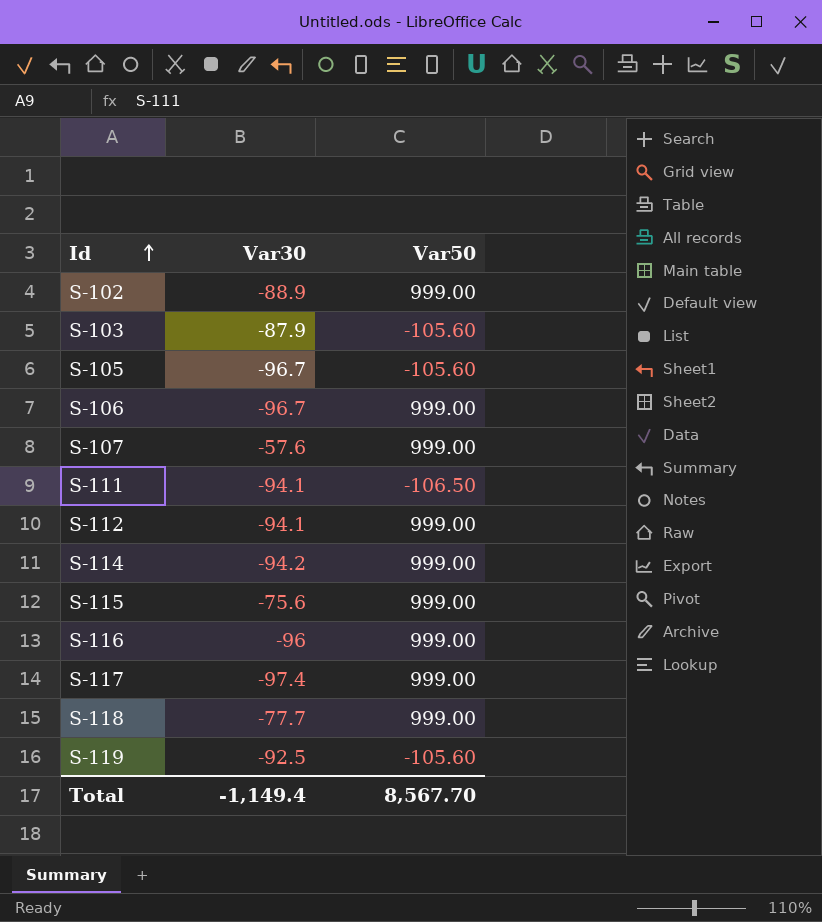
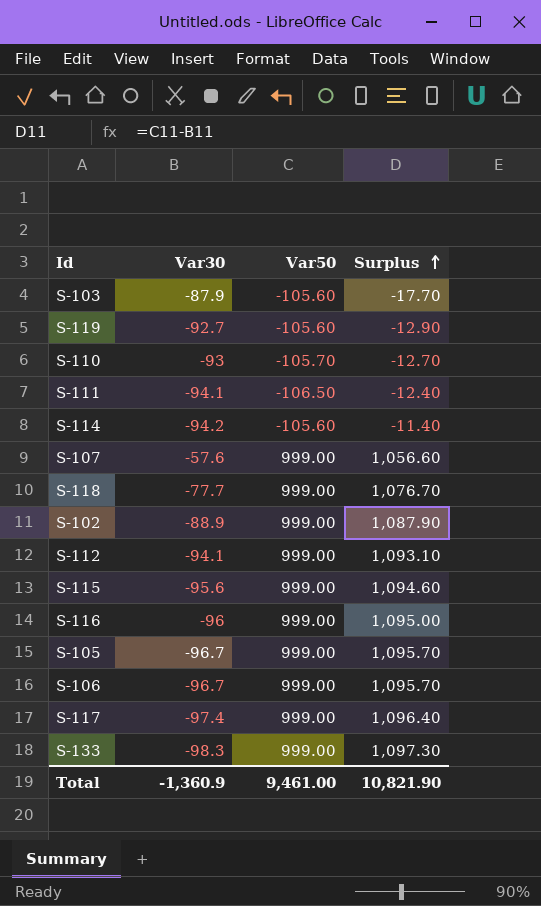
row order: Id ascending -> Surplus ascending
column Surplus | formula: none -> [Var50] - [Var30]
S-119 | Var30: -92.5 -> -92.7
row S-110: none -> -93 | -105.70 | -12.70
S-114 | Var50: 999.00 -> -105.60
S-115 | Var30: -75.6 -> -95.6
S-105 | Var50: -105.60 -> 999.00
row S-133: none -> -98.3 | 999.00 | 1,097.30
Total | Var30: -1,149.4 -> -1,360.9
Total | Var50: 8,567.70 -> 9,461.00

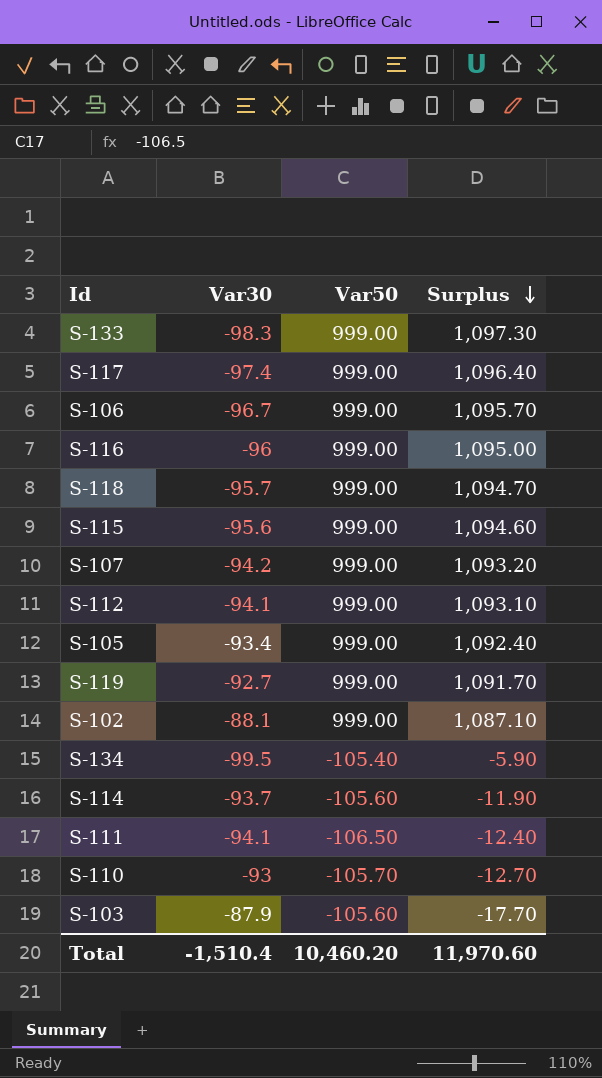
row order: Surplus ascending -> Surplus descending
S-118 | Var30: -77.7 -> -95.7
S-118 | Surplus: 1,076.70 -> 1,094.70
S-107 | Var30: -57.6 -> -94.2
S-107 | Surplus: 1,056.60 -> 1,093.20
S-105 | Var30: -96.7 -> -93.4
S-105 | Surplus: 1,095.70 -> 1,092.40
S-119 | Var50: -105.60 -> 999.00
S-119 | Surplus: -12.90 -> 1,091.70
S-102 | Var30: -88.9 -> -88.1
S-102 | Surplus: 1,087.90 -> 1,087.10
row S-134: none -> -99.5 | -105.40 | -5.90
S-114 | Var30: -94.2 -> -93.7
S-114 | Surplus: -11.40 -> -11.90
Total | Var30: -1,360.9 -> -1,510.4
Total | Var50: 9,461.00 -> 10,460.20
Total | Surplus: 10,821.90 -> 11,970.60

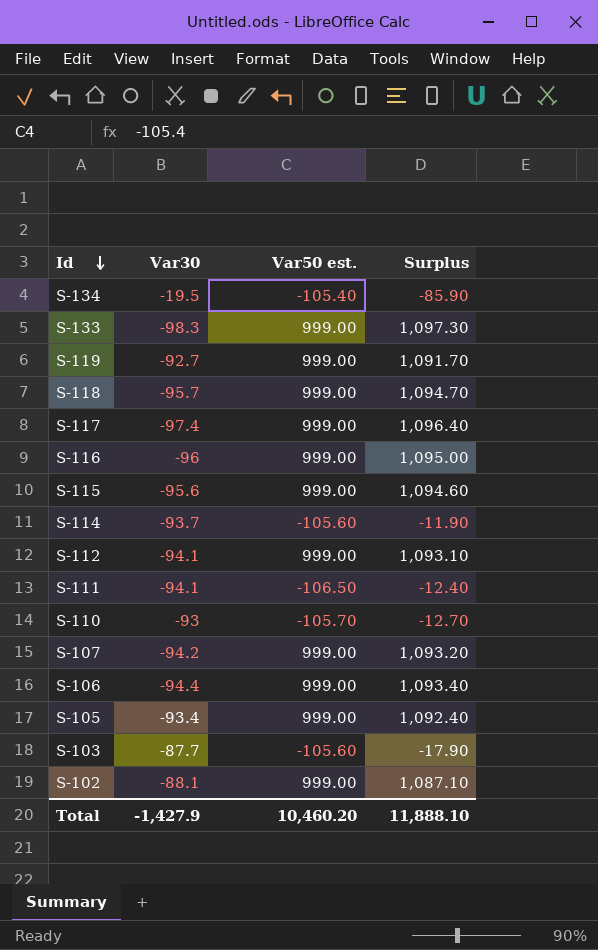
row order: Surplus descending -> Id descending
column name: Var50 -> Var50 est.
S-134 | Var30: -99.5 -> -19.5
S-134 | Surplus: -5.90 -> -85.90
S-106 | Var30: -96.7 -> -94.4
S-106 | Surplus: 1,095.70 -> 1,093.40
S-103 | Var30: -87.9 -> -87.7
S-103 | Surplus: -17.70 -> -17.90
Total | Var30: -1,510.4 -> -1,427.9
Total | Surplus: 11,970.60 -> 11,888.10

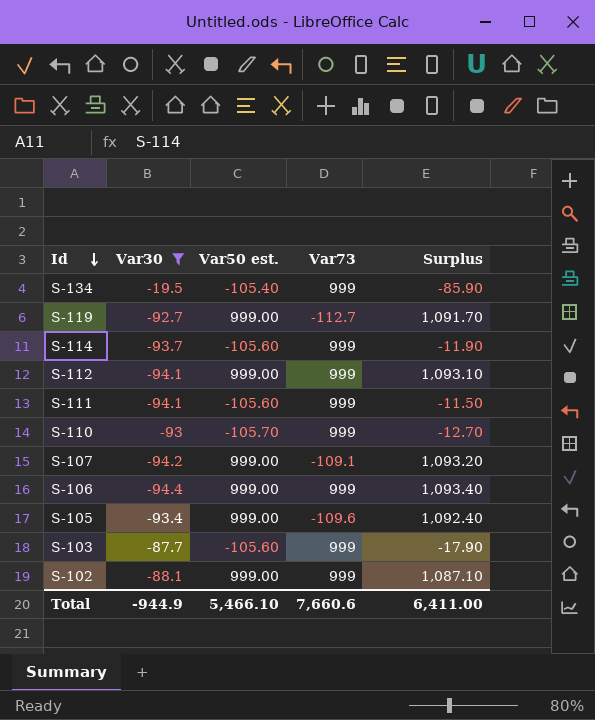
filter: none -> Var30 >= -94.4
column Var73 | position: none -> 4
S-111 | Var50 est.: -106.50 -> -105.60
S-111 | Surplus: -12.40 -> -11.50
Total | Var30: -1,427.9 -> -944.9
Total | Var50 est.: 10,460.20 -> 5,466.10
Total | Surplus: 11,888.10 -> 6,411.00

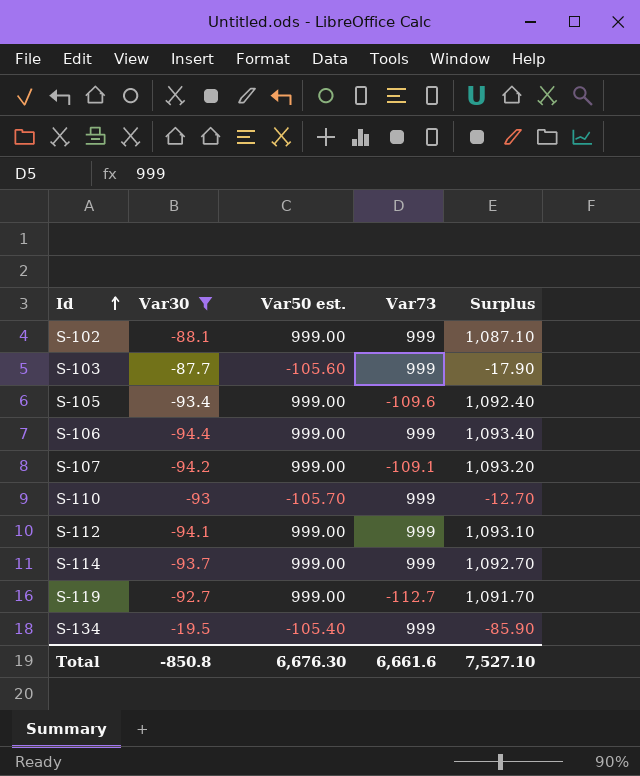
row order: Id descending -> Id ascending
row S-111: -94.1 | -105.60 | 999 | -11.50 -> none
S-114 | Var50 est.: -105.60 -> 999.00
S-114 | Surplus: -11.90 -> 1,092.70
Total | Var30: -944.9 -> -850.8
Total | Var50 est.: 5,466.10 -> 6,676.30
Total | Var73: 7,660.6 -> 6,661.6
Total | Surplus: 6,411.00 -> 7,527.10

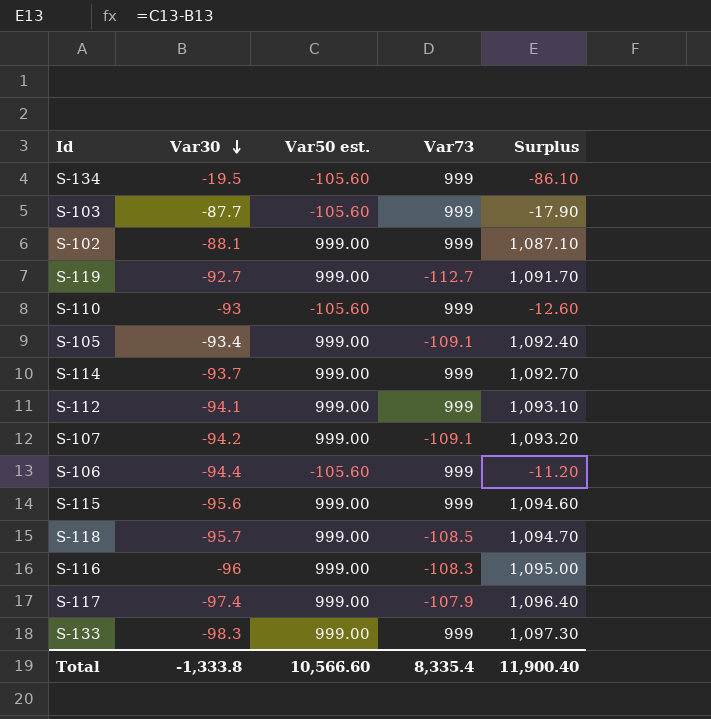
filter: Var30 >= -94.4 -> none
row order: Id ascending -> Var30 descending
S-134 | Var50 est.: -105.40 -> -105.60
S-134 | Surplus: -85.90 -> -86.10
S-110 | Var50 est.: -105.70 -> -105.60
S-110 | Surplus: -12.70 -> -12.60
S-105 | Var73: -109.6 -> -109.1
S-106 | Var50 est.: 999.00 -> -105.60
S-106 | Surplus: 1,093.40 -> -11.20
Total | Var30: -850.8 -> -1,333.8
Total | Var50 est.: 6,676.30 -> 10,566.60
Total | Var73: 6,661.6 -> 8,335.4
Total | Surplus: 7,527.10 -> 11,900.40

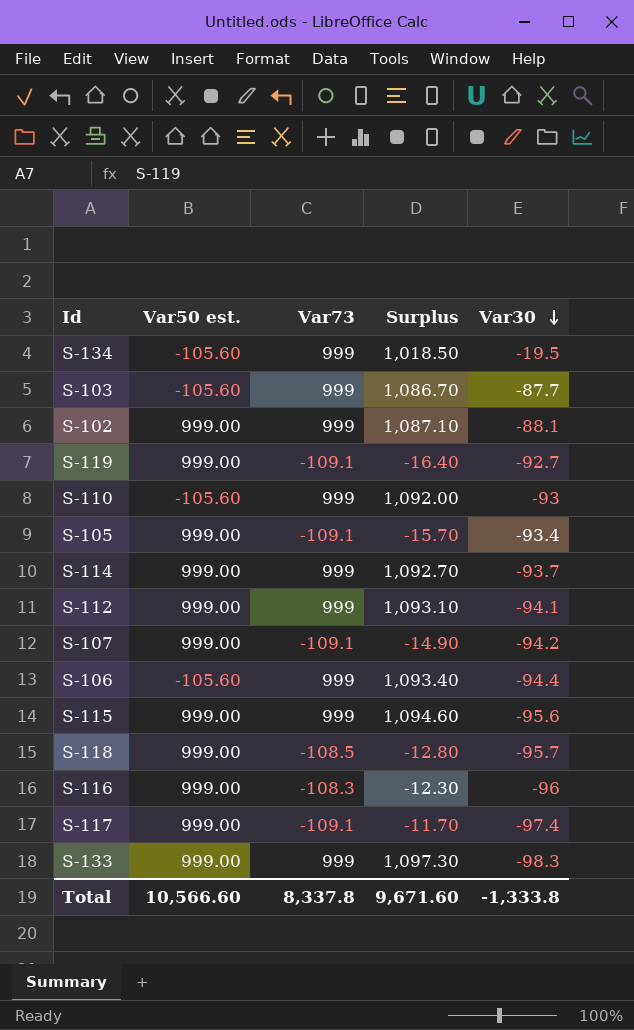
column Surplus | formula: [Var50 est.] - [Var30] -> [Var73] - [Var30]
column Var30 | position: 2 -> 5
S-119 | Var73: -112.7 -> -109.1
S-117 | Var73: -107.9 -> -109.1
Total | Var73: 8,335.4 -> 8,337.8
Total | Surplus: 11,900.40 -> 9,671.60

